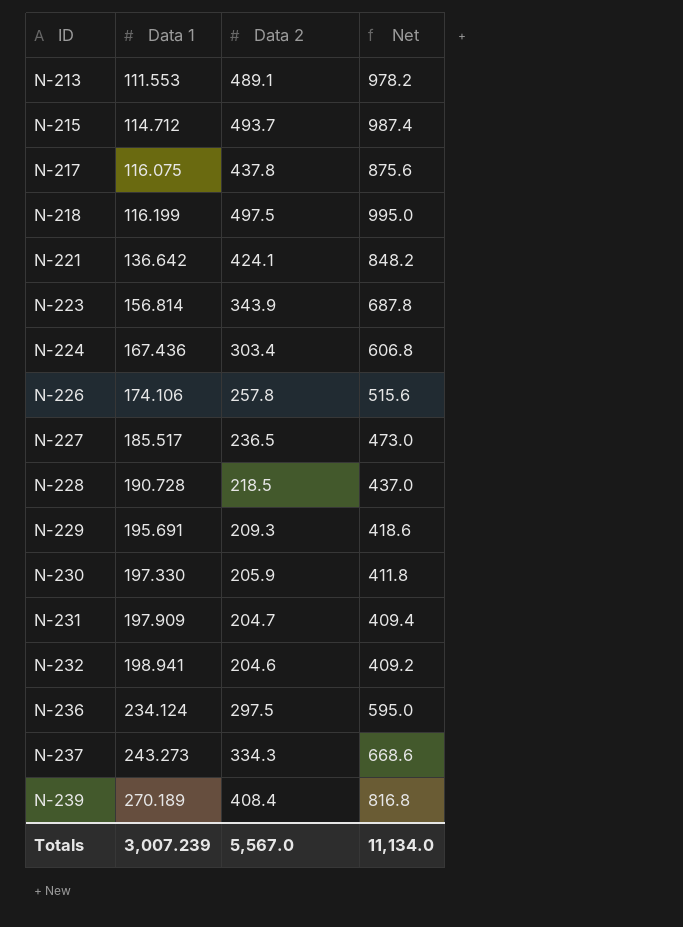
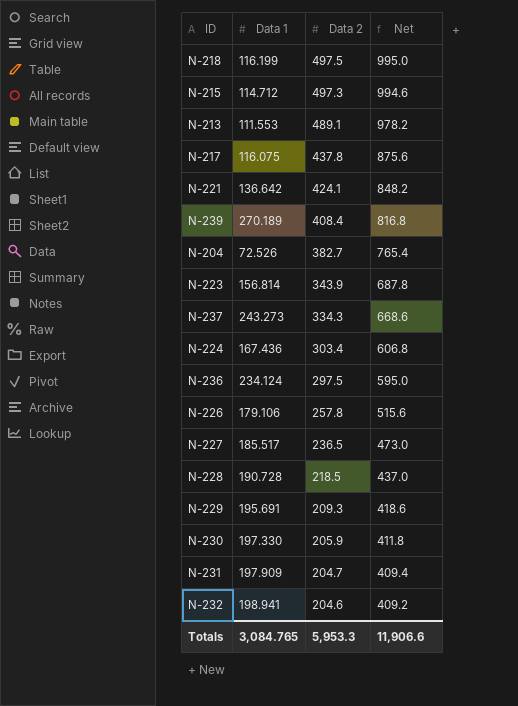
row order: ID ascending -> Data 2 descending
N-215 | Data 2: 493.7 -> 497.3
N-215 | Net: 987.4 -> 994.6
row N-204: none -> 72.526 | 382.7 | 765.4
N-226 | Data 1: 174.106 -> 179.106
Totals | Data 1: 3,007.239 -> 3,084.765
Totals | Data 2: 5,567.0 -> 5,953.3
Totals | Net: 11,134.0 -> 11,906.6

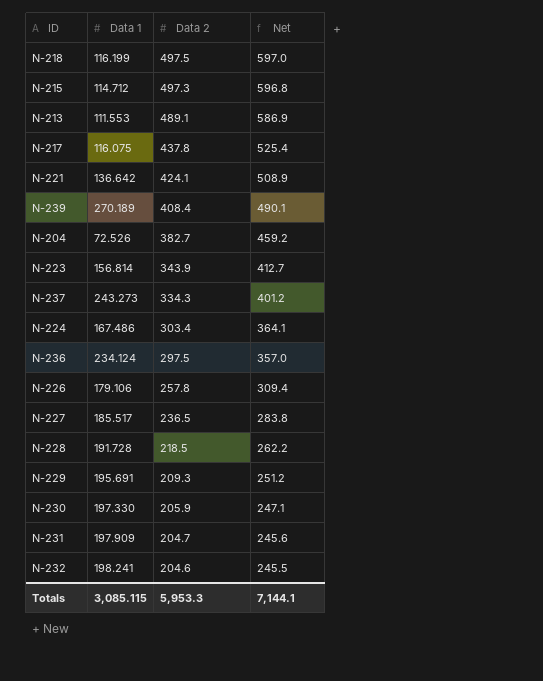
column Net | formula: [Data 2] * 2 -> [Data 2] * 1.2
N-224 | Data 1: 167.436 -> 167.486
N-228 | Data 1: 190.728 -> 191.728
N-232 | Data 1: 198.941 -> 198.241
Totals | Data 1: 3,084.765 -> 3,085.115
Totals | Net: 11,906.6 -> 7,144.1

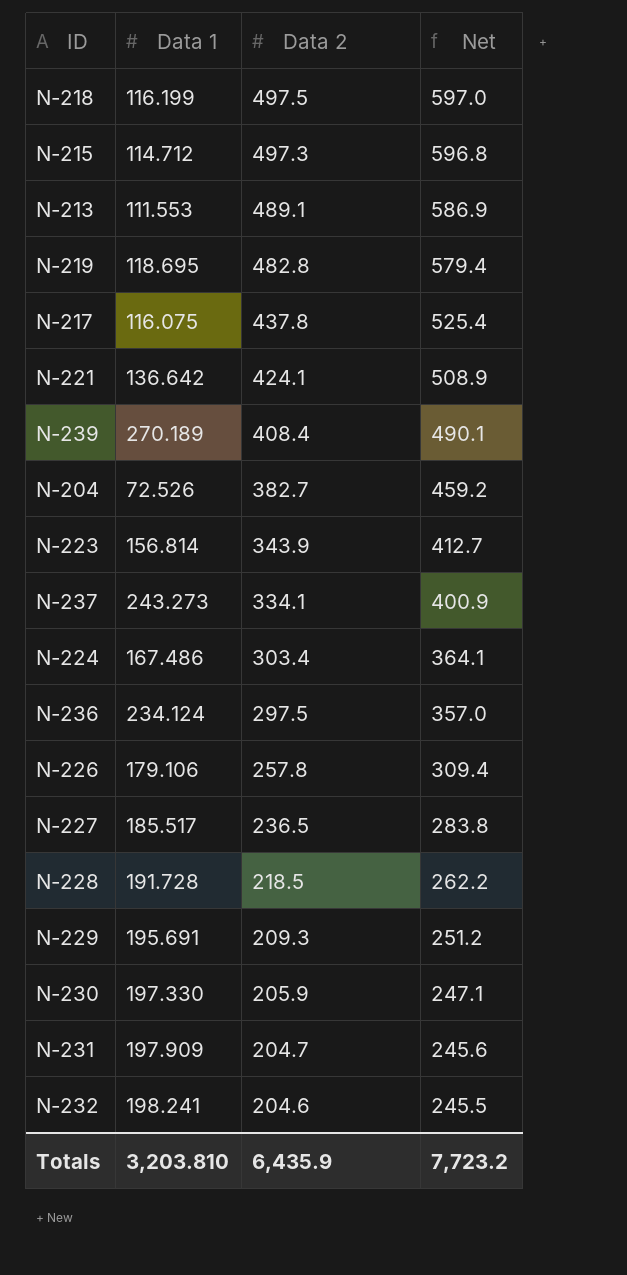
row N-219: none -> 118.695 | 482.8 | 579.4
N-237 | Data 2: 334.3 -> 334.1
N-237 | Net: 401.2 -> 400.9
Totals | Data 1: 3,085.115 -> 3,203.810
Totals | Data 2: 5,953.3 -> 6,435.9
Totals | Net: 7,144.1 -> 7,723.2

